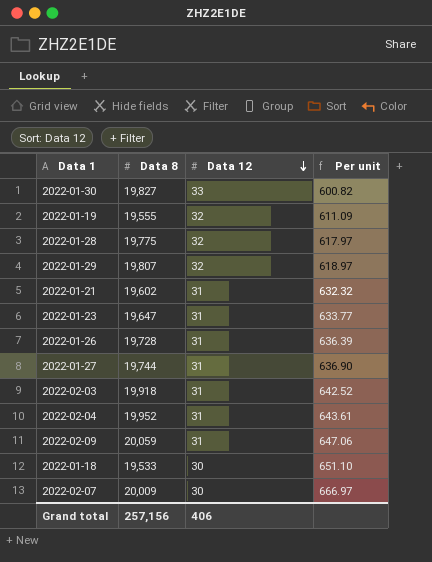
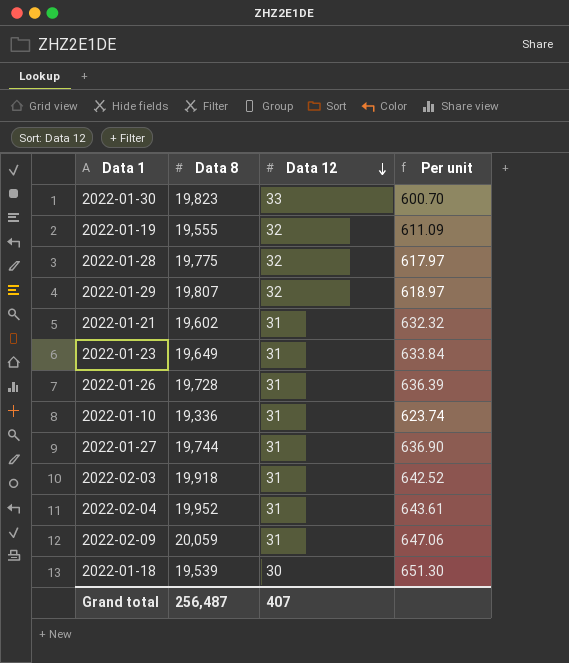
row 2022-02-07: 20,009 | 30 | 666.97 -> none
2022-01-30 | Data 8: 19,827 -> 19,823
2022-01-30 | Per unit: 600.82 -> 600.70
2022-01-23 | Data 8: 19,647 -> 19,649
2022-01-23 | Per unit: 633.77 -> 633.84
row 2022-01-10: none -> 19,336 | 31 | 623.74
2022-01-18 | Data 8: 19,533 -> 19,539
2022-01-18 | Per unit: 651.10 -> 651.30
Grand total | Data 8: 257,156 -> 256,487
Grand total | Data 12: 406 -> 407

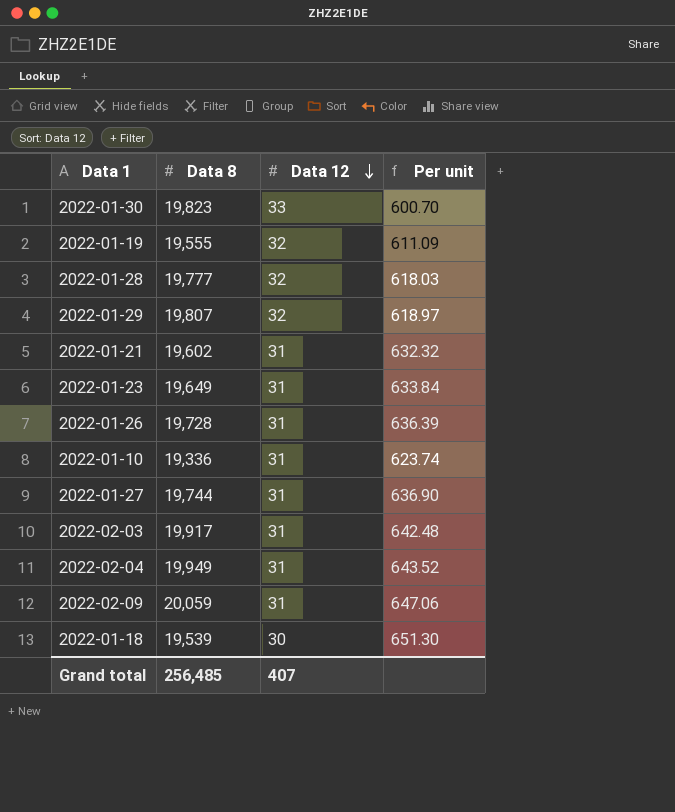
2022-01-28 | Data 8: 19,775 -> 19,777
2022-01-28 | Per unit: 617.97 -> 618.03
2022-02-03 | Data 8: 19,918 -> 19,917
2022-02-03 | Per unit: 642.52 -> 642.48
2022-02-04 | Data 8: 19,952 -> 19,949
2022-02-04 | Per unit: 643.61 -> 643.52
Grand total | Data 8: 256,487 -> 256,485

